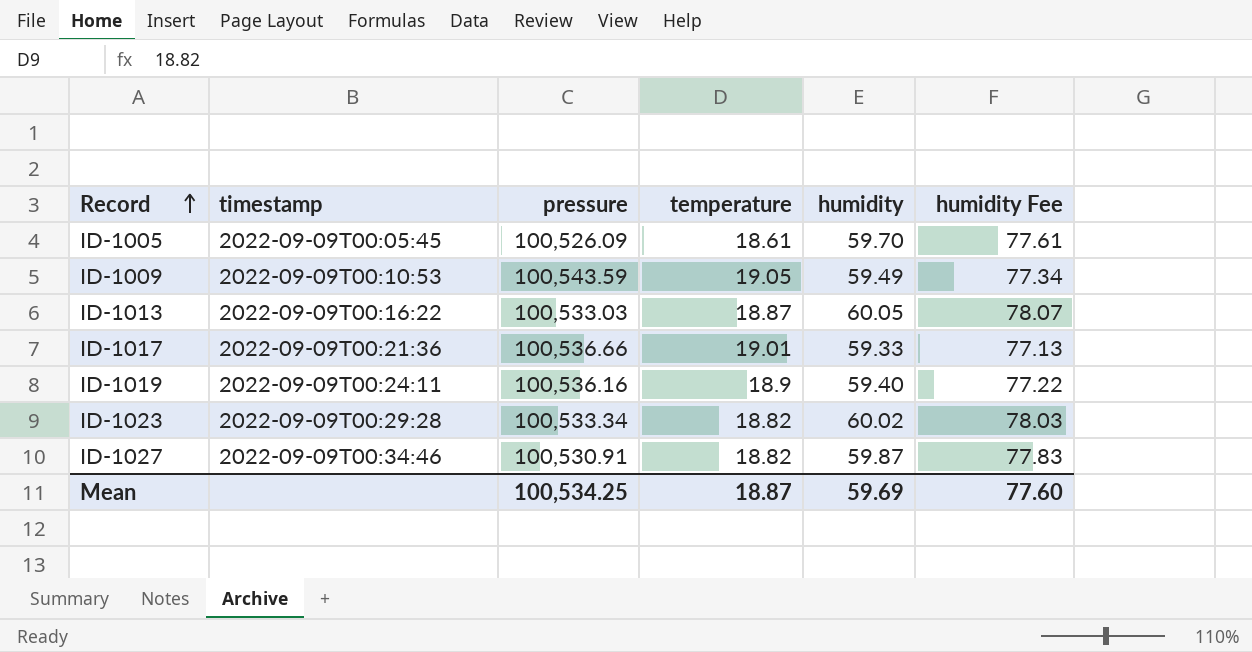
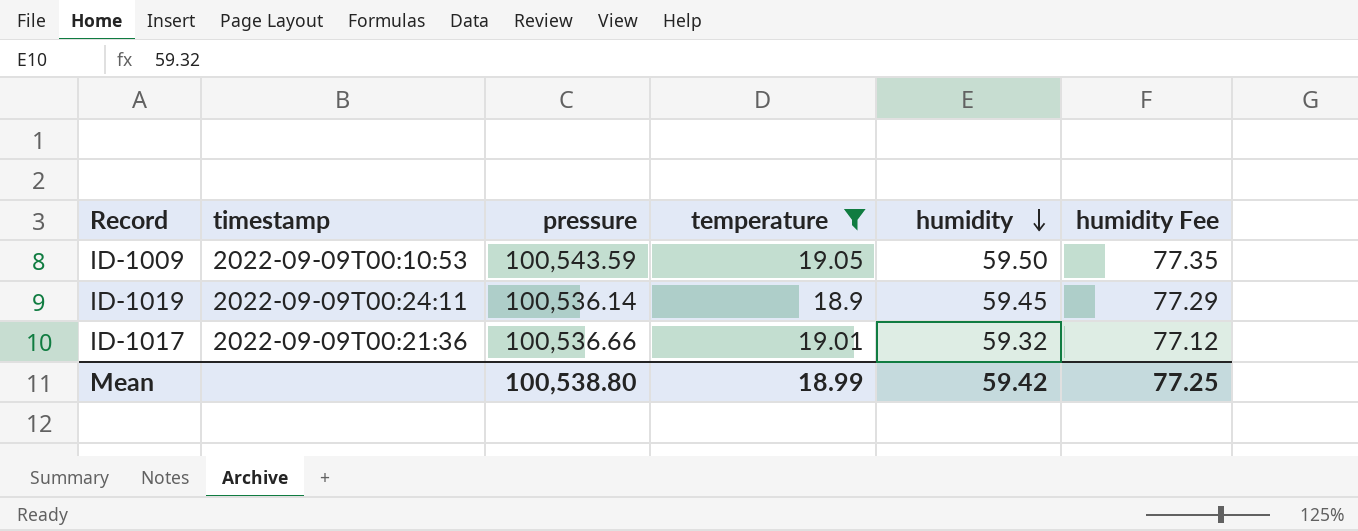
filter: none -> temperature >= 18.9
row order: Record ascending -> humidity descending
ID-1009 | humidity: 59.49 -> 59.50
ID-1009 | humidity Fee: 77.34 -> 77.35
ID-1019 | pressure: 100,536.16 -> 100,536.14
ID-1019 | humidity: 59.40 -> 59.45
ID-1019 | humidity Fee: 77.22 -> 77.29
ID-1017 | humidity: 59.33 -> 59.32
ID-1017 | humidity Fee: 77.13 -> 77.12
Mean | pressure: 100,534.25 -> 100,538.80
Mean | temperature: 18.87 -> 18.99
Mean | humidity: 59.69 -> 59.42
Mean | humidity Fee: 77.60 -> 77.25

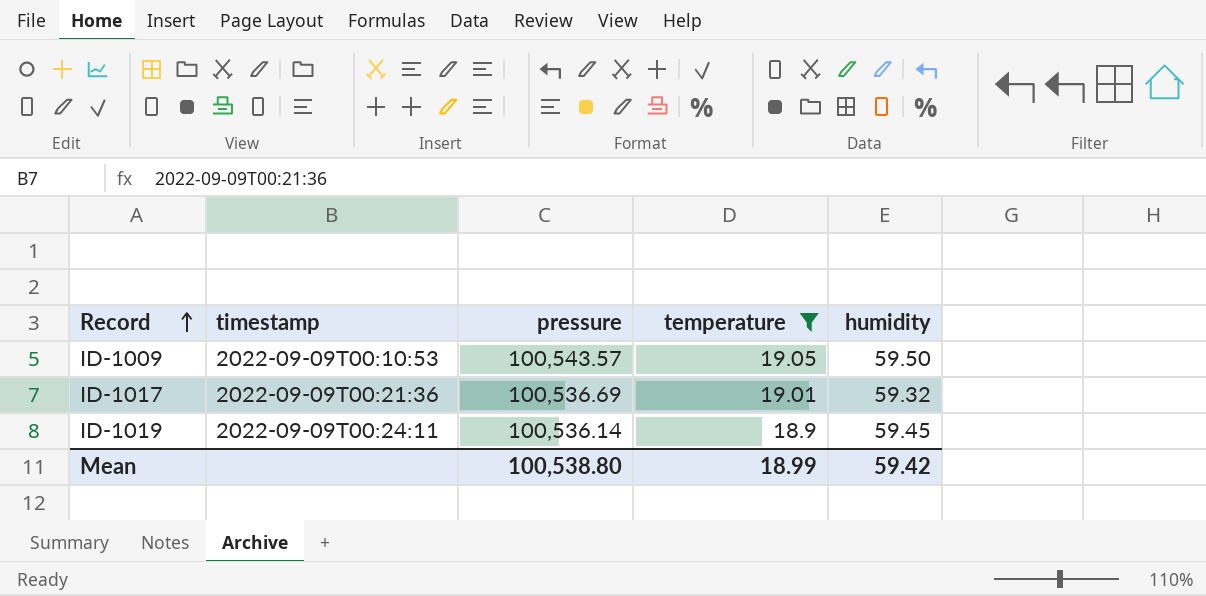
row order: humidity descending -> Record ascending
column humidity Fee | formula: [humidity] * 1.3 -> none
ID-1009 | pressure: 100,543.59 -> 100,543.57
ID-1017 | pressure: 100,536.66 -> 100,536.69

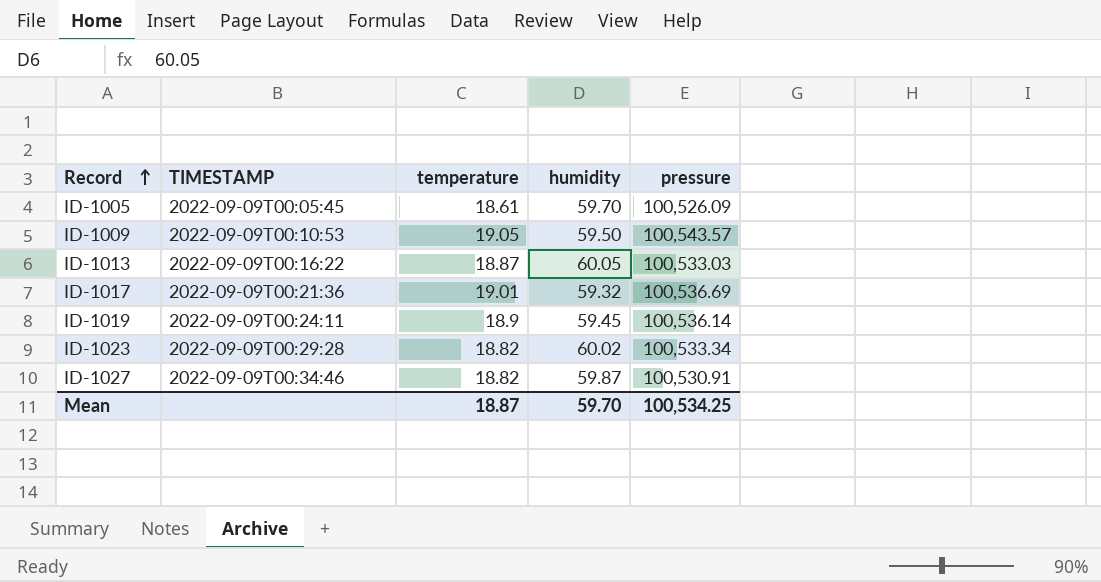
filter: temperature >= 18.9 -> none
column name: timestamp -> TIMESTAMP
column pressure | position: 3 -> 5
Mean | temperature: 18.99 -> 18.87
Mean | humidity: 59.42 -> 59.70
Mean | pressure: 100,538.80 -> 100,534.25

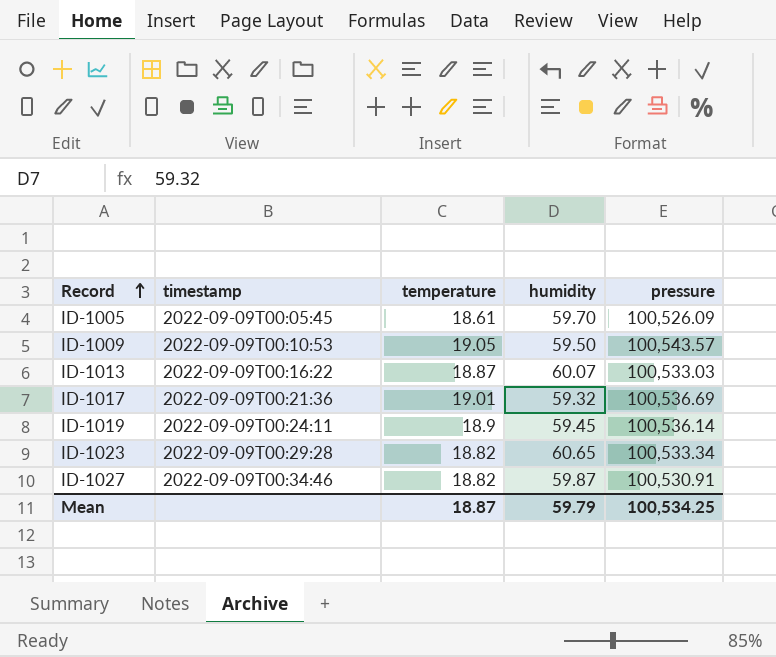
column name: TIMESTAMP -> timestamp
ID-1013 | humidity: 60.05 -> 60.07
ID-1023 | humidity: 60.02 -> 60.65
Mean | humidity: 59.70 -> 59.79

